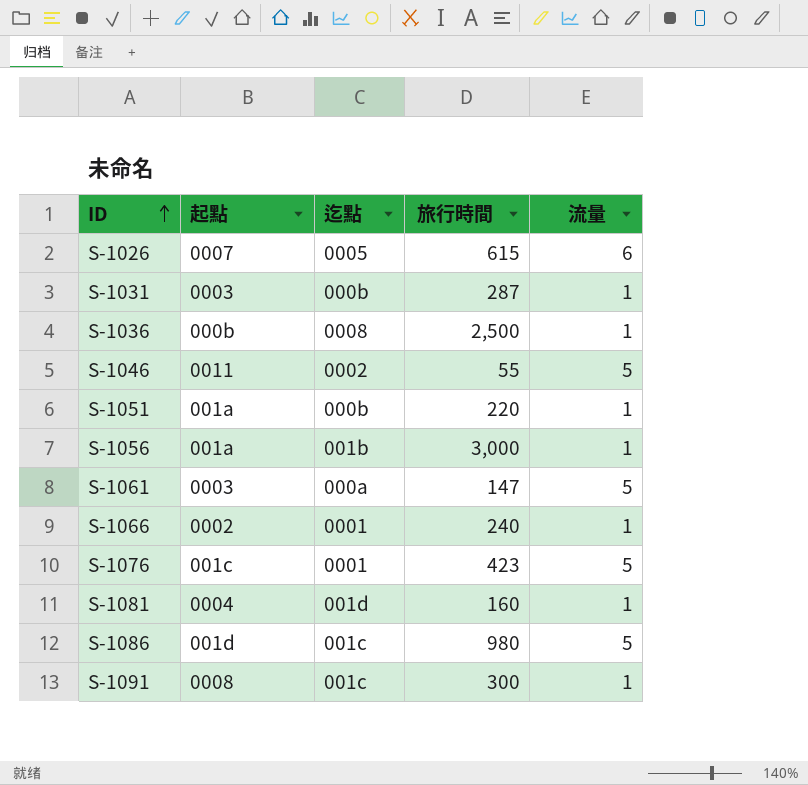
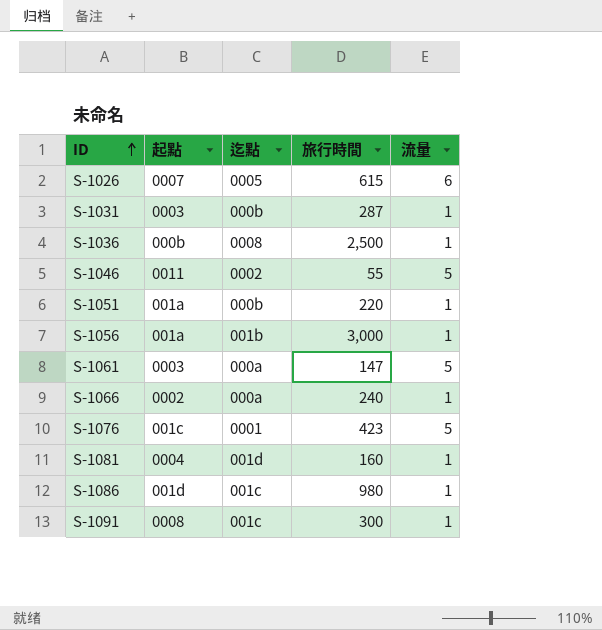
S-1066 | 迄點: 0001 -> 000a
S-1086 | 流量: 5 -> 1

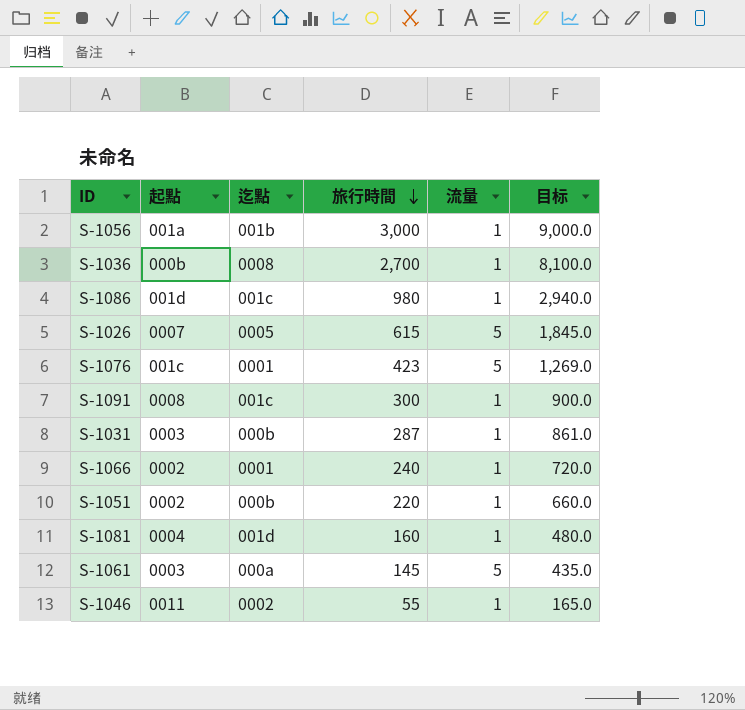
row order: ID ascending -> 旅行時間 descending
column 目标 | formula: none -> [旅行時間] * 3
S-1036 | 旅行時間: 2,500 -> 2,700
S-1026 | 流量: 6 -> 5
S-1066 | 迄點: 000a -> 0001
S-1051 | 起點: 001a -> 0002
S-1061 | 旅行時間: 147 -> 145
S-1046 | 流量: 5 -> 1

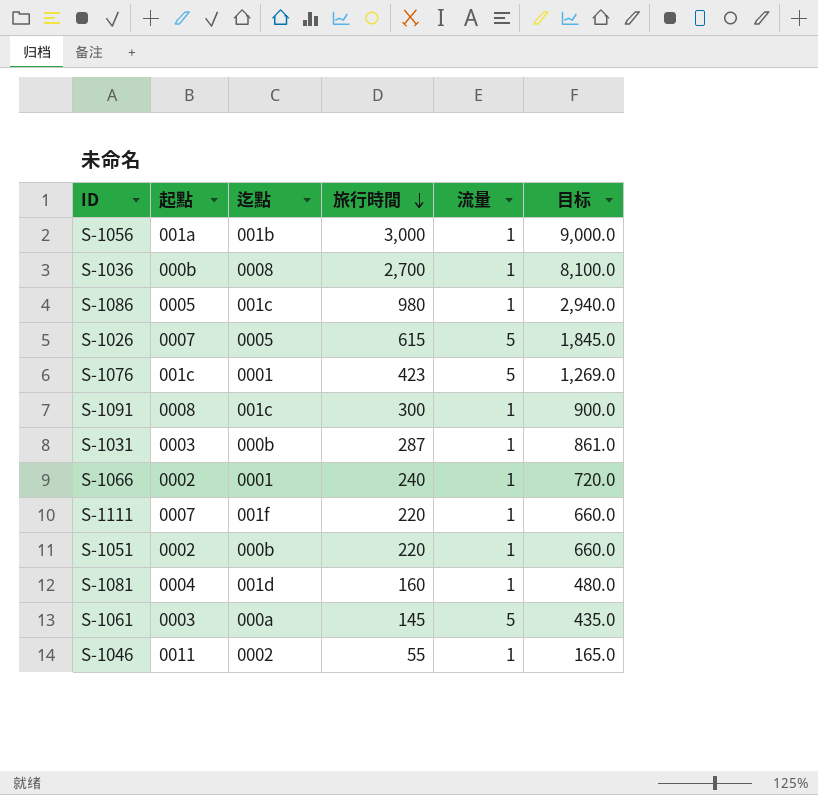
S-1086 | 起點: 001d -> 0005
row S-1111: none -> 0007 | 001f | 220 | 1 | 660.0

